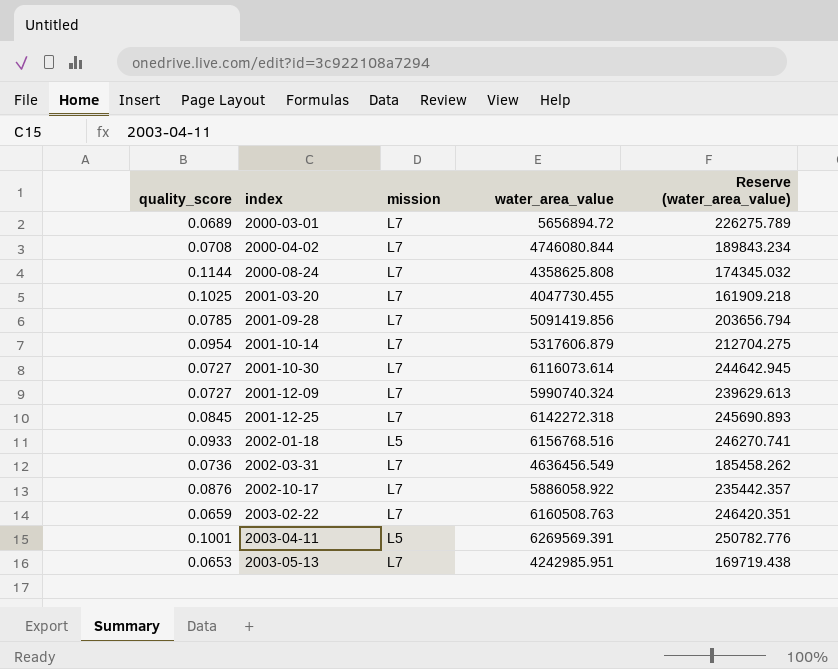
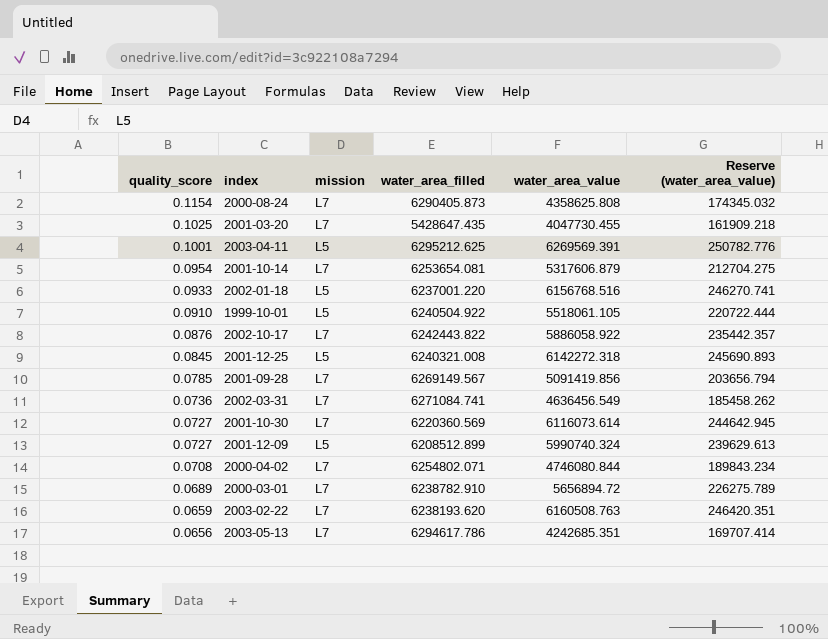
row order: index ascending -> quality_score descending
column water_area_filled | position: none -> 4
2000-08-24 | quality_score: 0.1144 -> 0.1154
row 1999-10-01: none -> 0.0910 | L5 | 6240504.922 | 5518061.105 | 220722.444
2001-12-25 | mission: L7 -> L5
2001-12-09 | mission: L7 -> L5
2003-05-13 | quality_score: 0.0653 -> 0.0656
2003-05-13 | water_area_value: 4242985.951 -> 4242685.351
2003-05-13 | Reserve (water_area_value): 169719.438 -> 169707.414

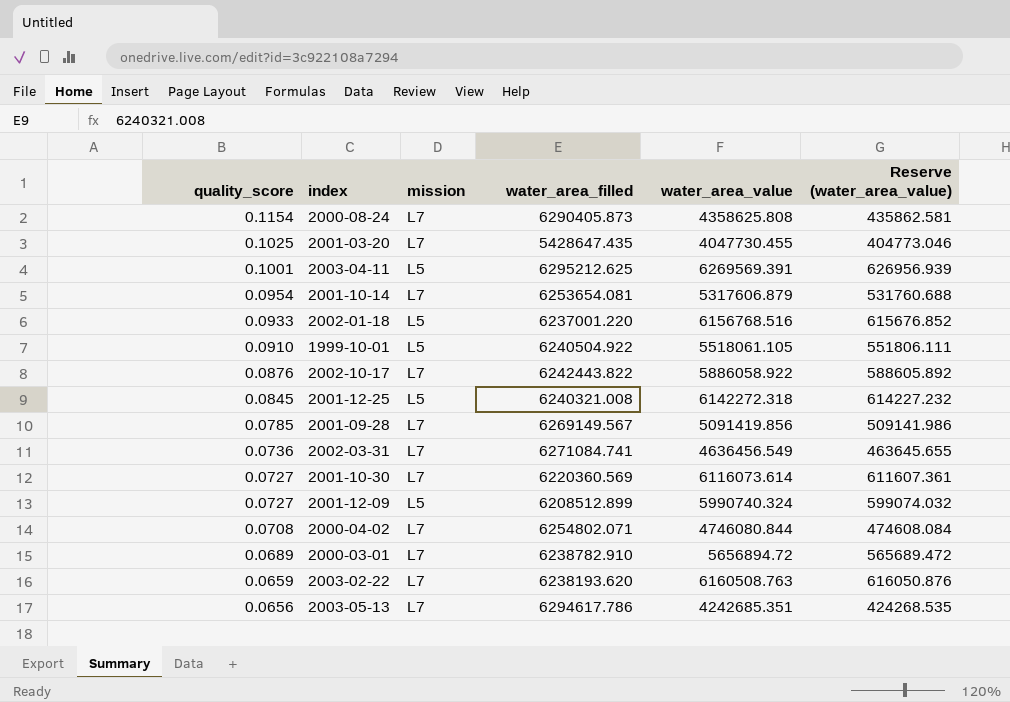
column Reserve (water_area_value) | formula: [water_area_value] * 0.04 -> [water_area_value] * 0.1

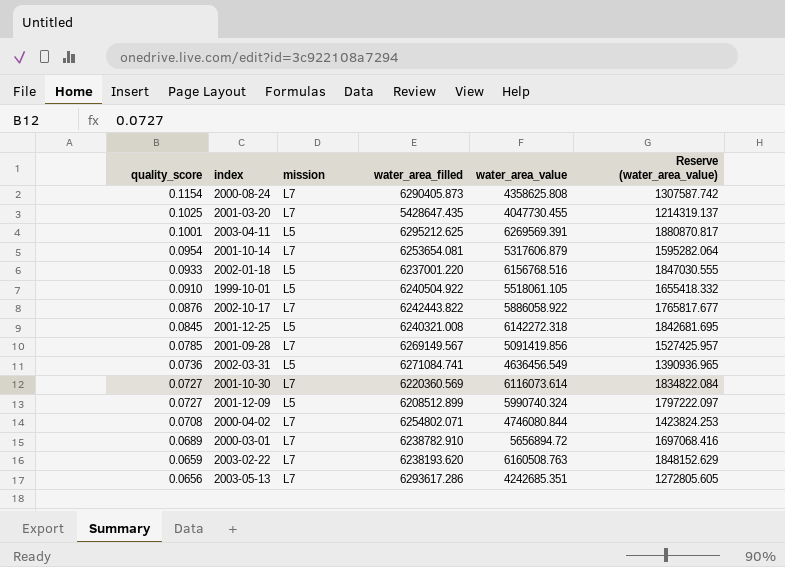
column Reserve (water_area_value) | formula: [water_area_value] * 0.1 -> [water_area_value] * 0.3
2002-03-31 | mission: L7 -> L5
2003-05-13 | water_area_filled: 6294617.786 -> 6293617.286

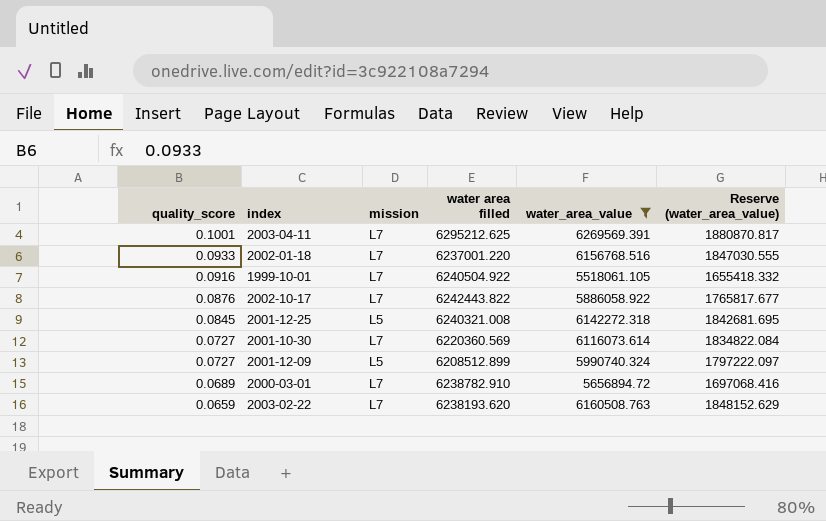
filter: none -> water_area_value >= 5518061.105
column name: water_area_filled -> water area filled
2003-04-11 | mission: L5 -> L7
2002-01-18 | mission: L5 -> L7
1999-10-01 | quality_score: 0.0910 -> 0.0916
1999-10-01 | mission: L5 -> L7

